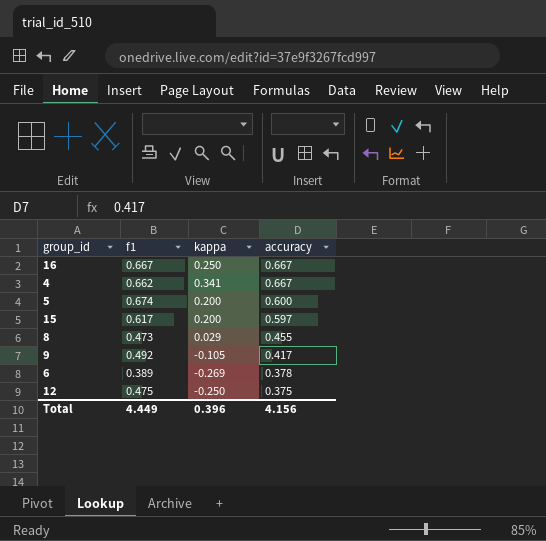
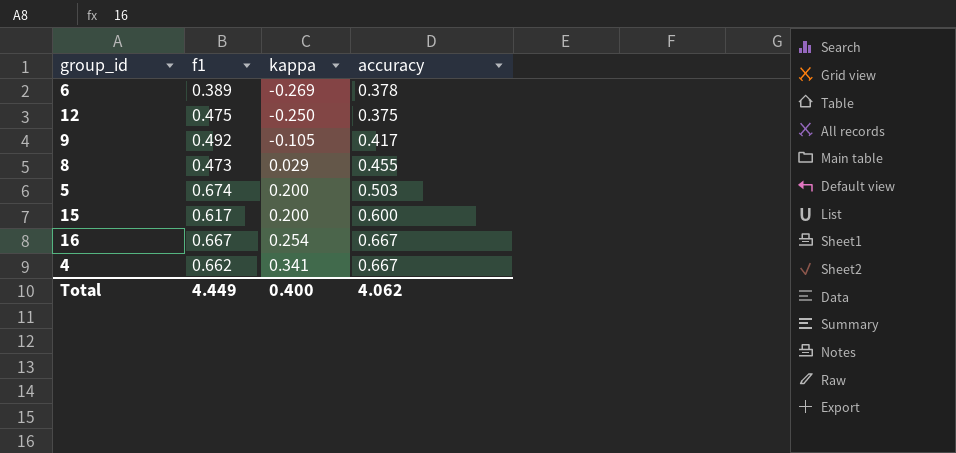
row order: accuracy descending -> kappa ascending
5 | accuracy: 0.600 -> 0.503
15 | accuracy: 0.597 -> 0.600
16 | kappa: 0.250 -> 0.254
Total | kappa: 0.396 -> 0.400
Total | accuracy: 4.156 -> 4.062

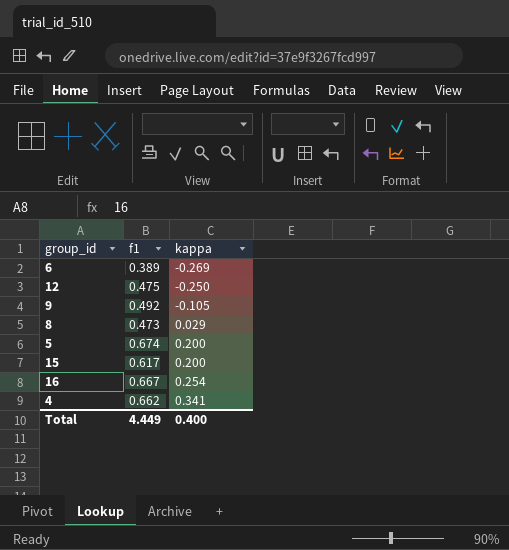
column accuracy | position: 4 -> none

